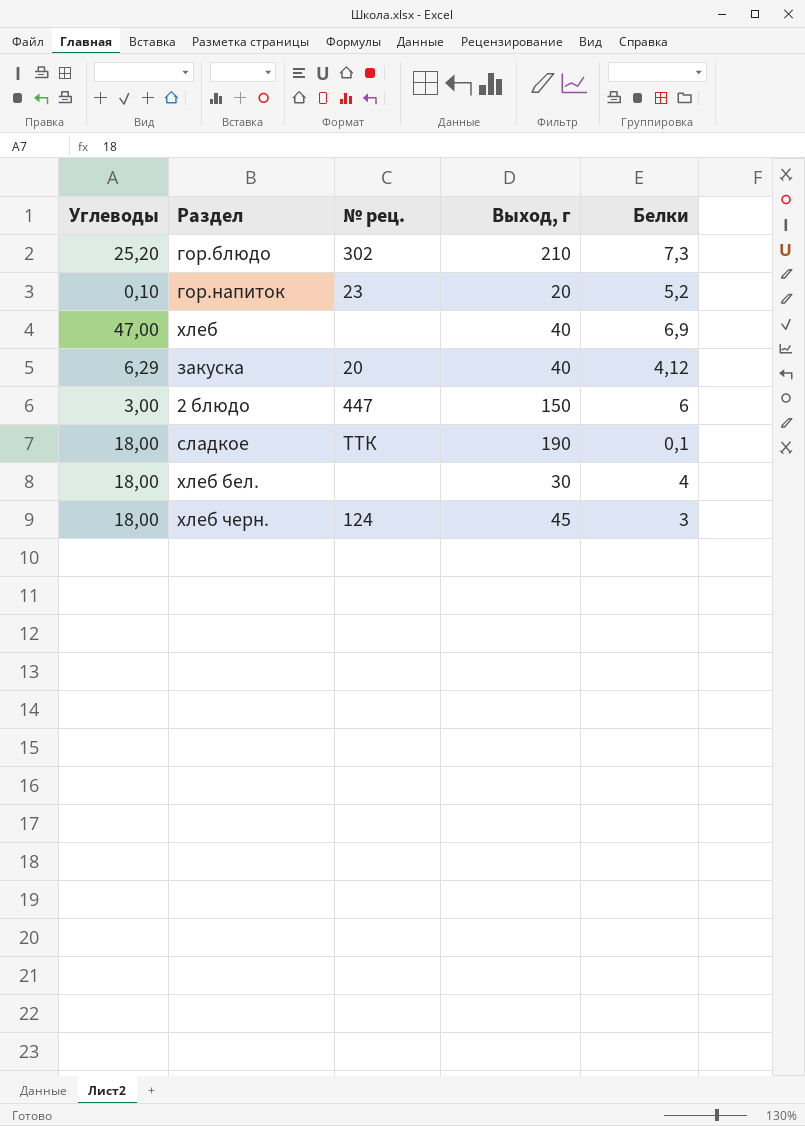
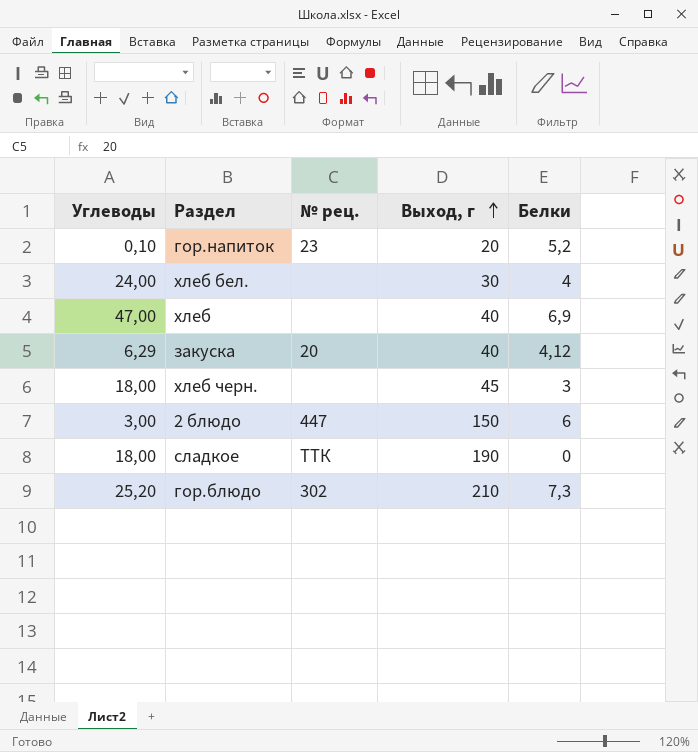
row order: none -> Выход, г ascending
хлеб бел. | Углеводы: 18,00 -> 24,00
хлеб черн. | № рец.: 124 -> none
сладкое | Белки: 0,1 -> 0

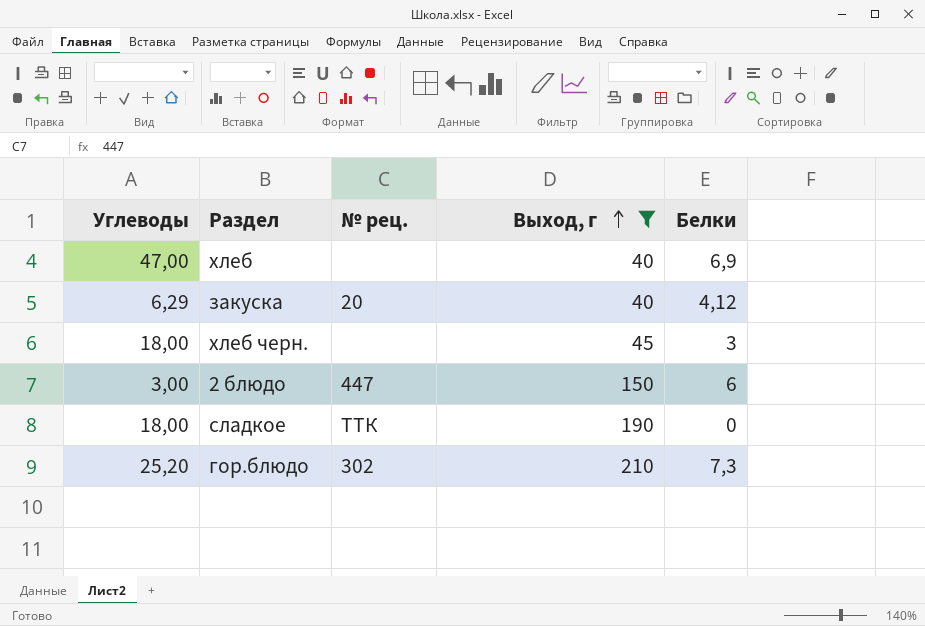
filter: none -> Выход, г >= 40

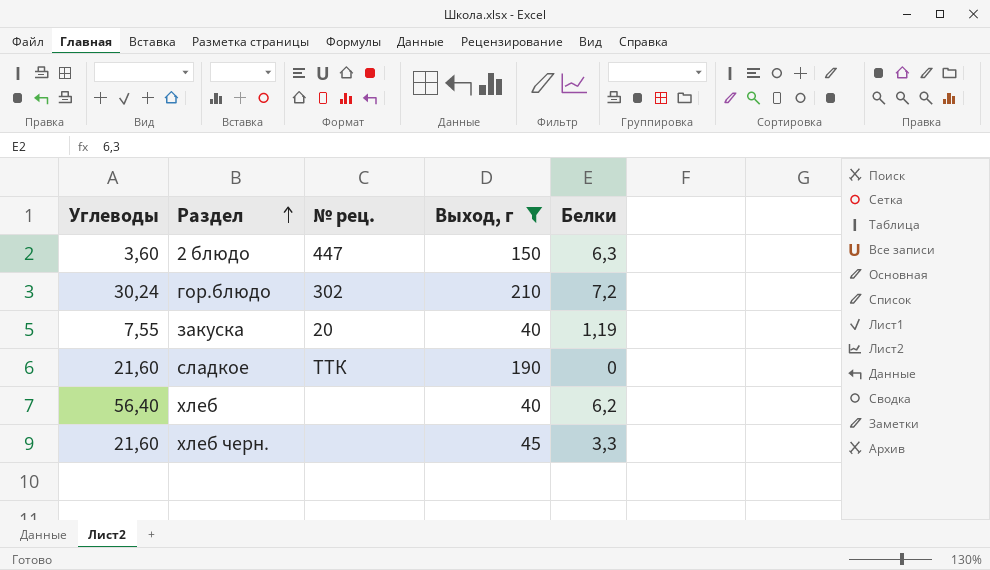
row order: Выход, г ascending -> Раздел ascending
2 блюдо | Углеводы: 3,00 -> 3,60
2 блюдо | Белки: 6 -> 6,3
гор.блюдо | Углеводы: 25,20 -> 30,24
гор.блюдо | Белки: 7,3 -> 7,2
закуска | Углеводы: 6,29 -> 7,55
закуска | Белки: 4,12 -> 1,19
сладкое | Углеводы: 18,00 -> 21,60
хлеб | Углеводы: 47,00 -> 56,40
хлеб | Белки: 6,9 -> 6,2
хлеб черн. | Углеводы: 18,00 -> 21,60
хлеб черн. | Белки: 3 -> 3,3

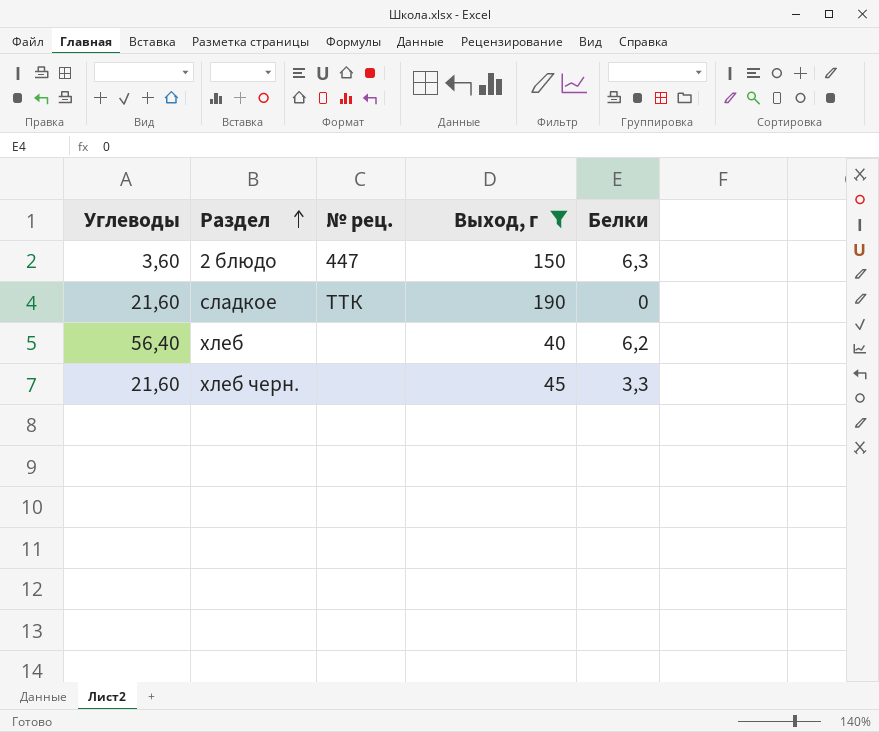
row гор.блюдо: 30,24 | 302 | 210 | 7,2 -> none
row закуска: 7,55 | 20 | 40 | 1,19 -> none

